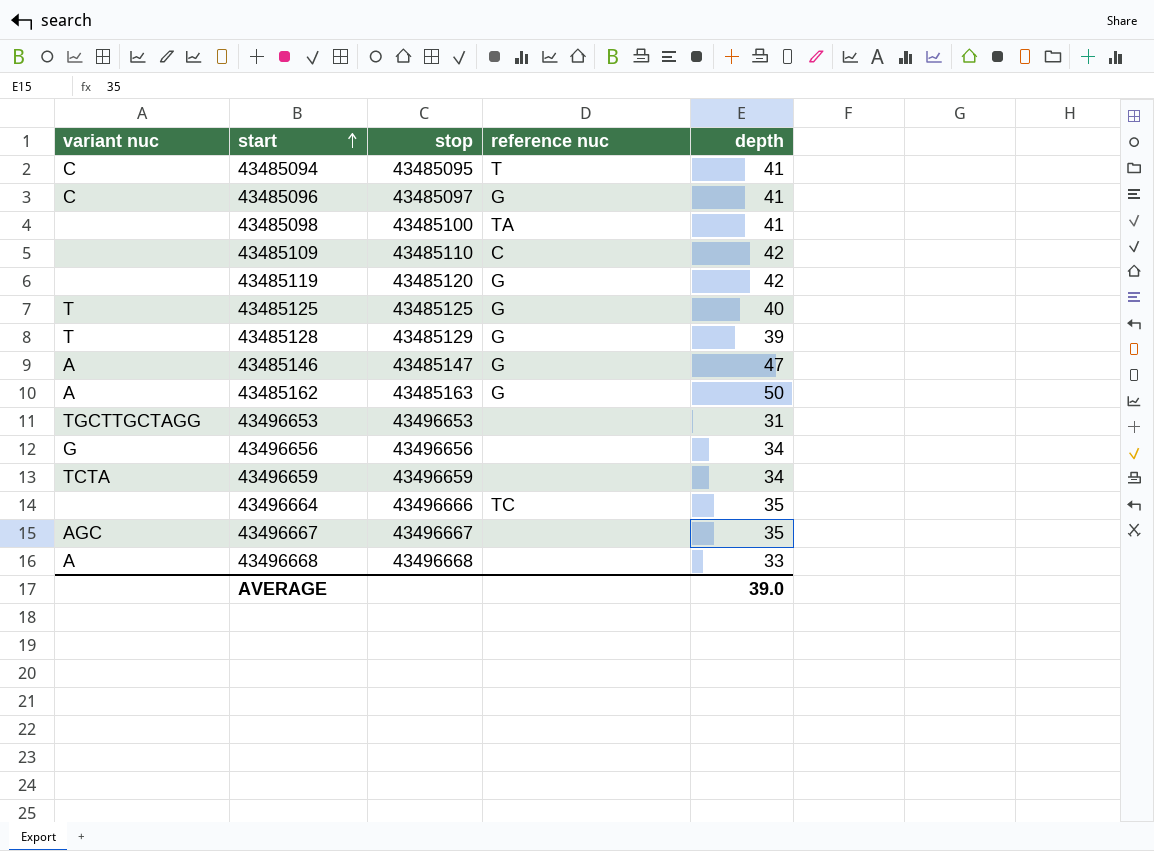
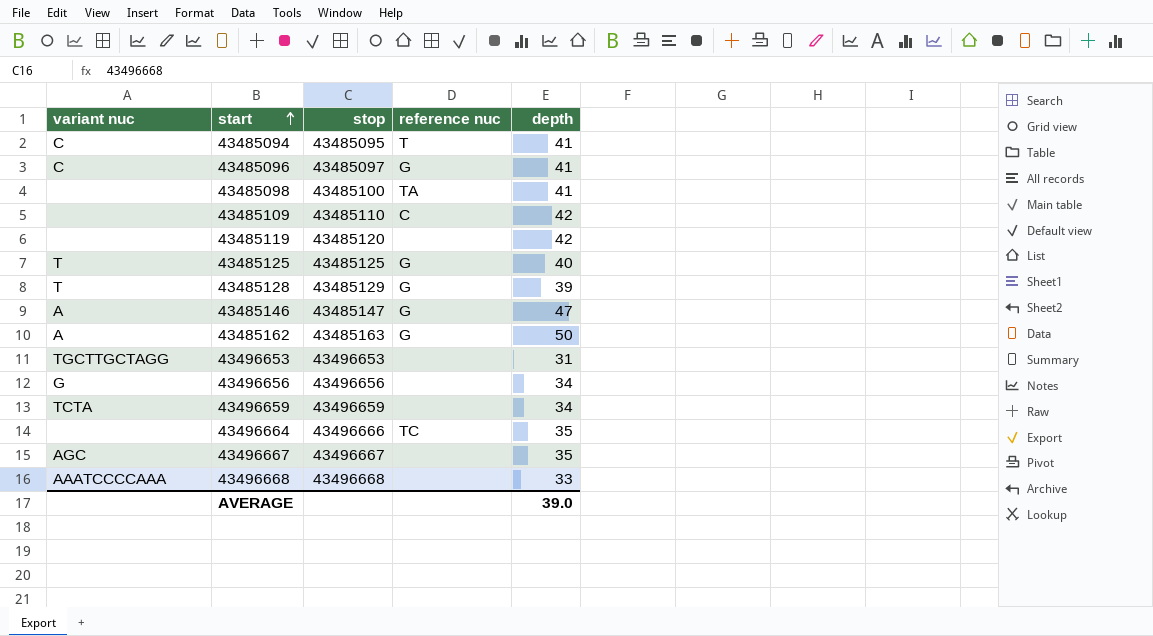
43485119 | reference nuc: G -> none
43496668 | variant nuc: A -> AAATCCCCAAA

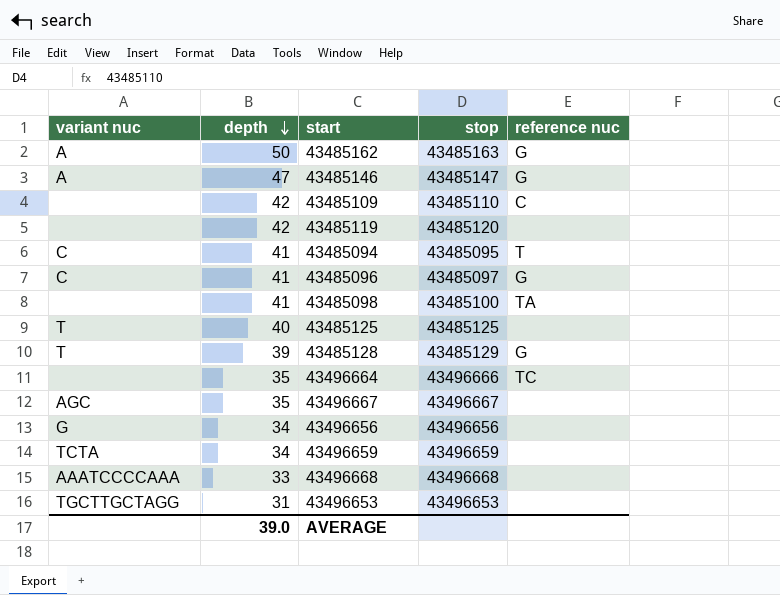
row order: start ascending -> depth descending
column depth | position: 5 -> 2
43485125 | reference nuc: G -> none

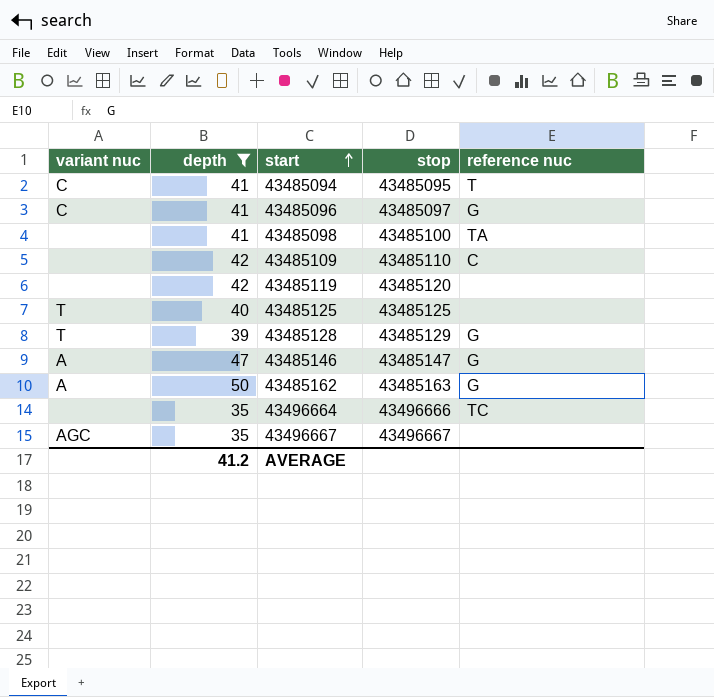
filter: none -> depth >= 35
row order: depth descending -> start ascending
AVERAGE | depth: 39.0 -> 41.2

